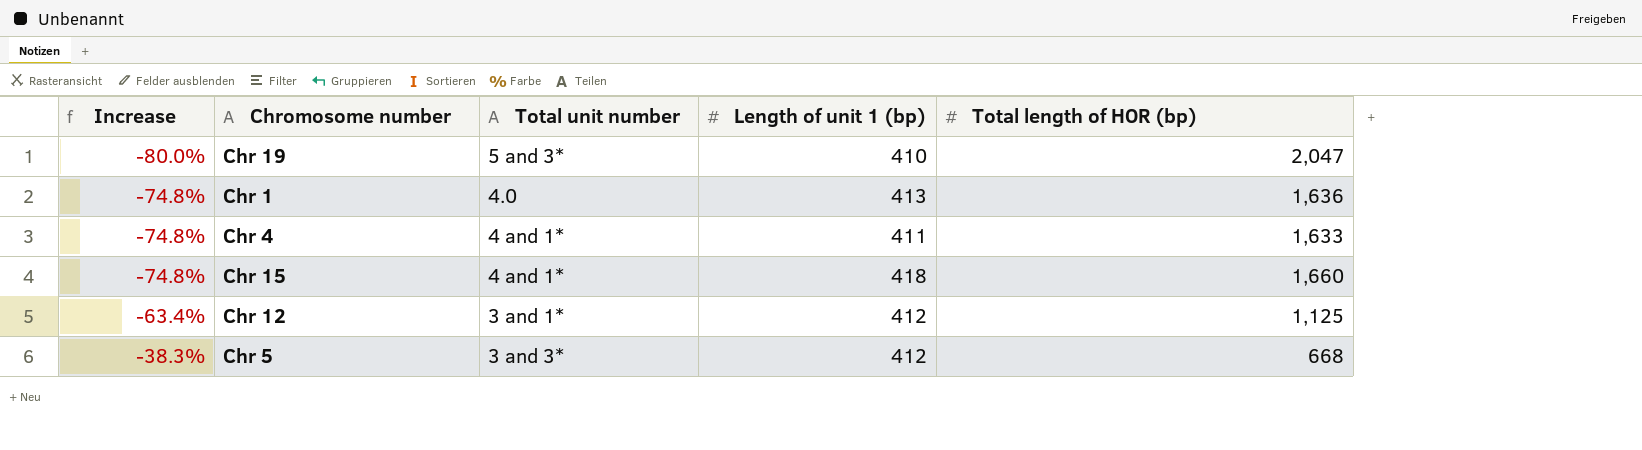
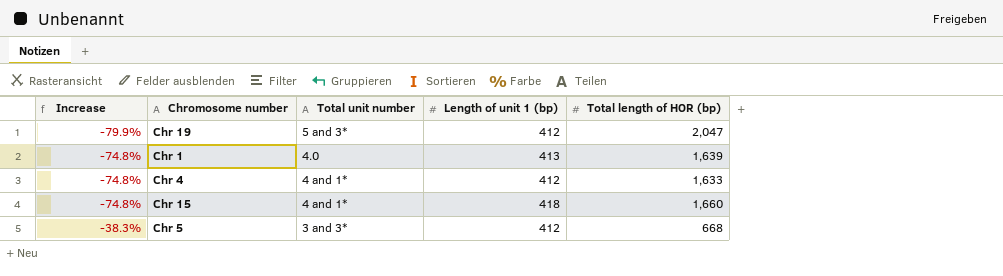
row Chr 12: -63.4% | 3 and 1* | 412 | 1,125 -> none
Chr 19 | Increase: -80.0% -> -79.9%
Chr 19 | Length of unit 1 (bp): 410 -> 412
Chr 1 | Total length of HOR (bp): 1,636 -> 1,639
Chr 4 | Length of unit 1 (bp): 411 -> 412

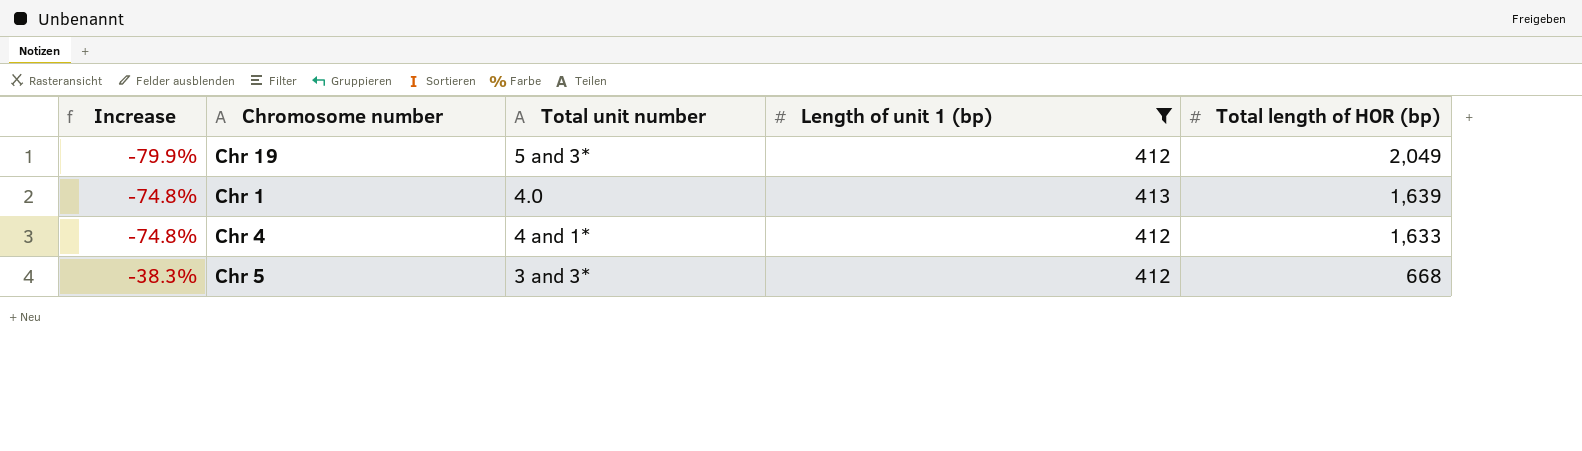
filter: none -> Length of unit 1 (bp) != 418
Chr 19 | Total length of HOR (bp): 2,047 -> 2,049

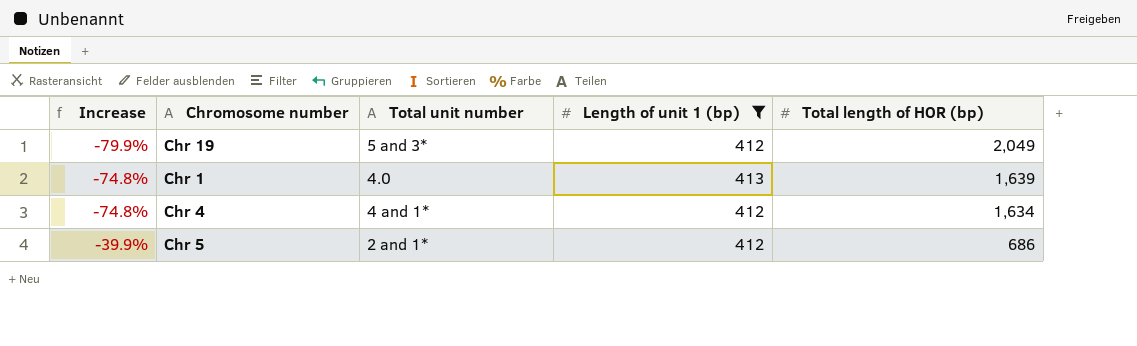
Chr 4 | Total length of HOR (bp): 1,633 -> 1,634
Chr 5 | Increase: -38.3% -> -39.9%
Chr 5 | Total unit number: 3 and 3* -> 2 and 1*
Chr 5 | Total length of HOR (bp): 668 -> 686

